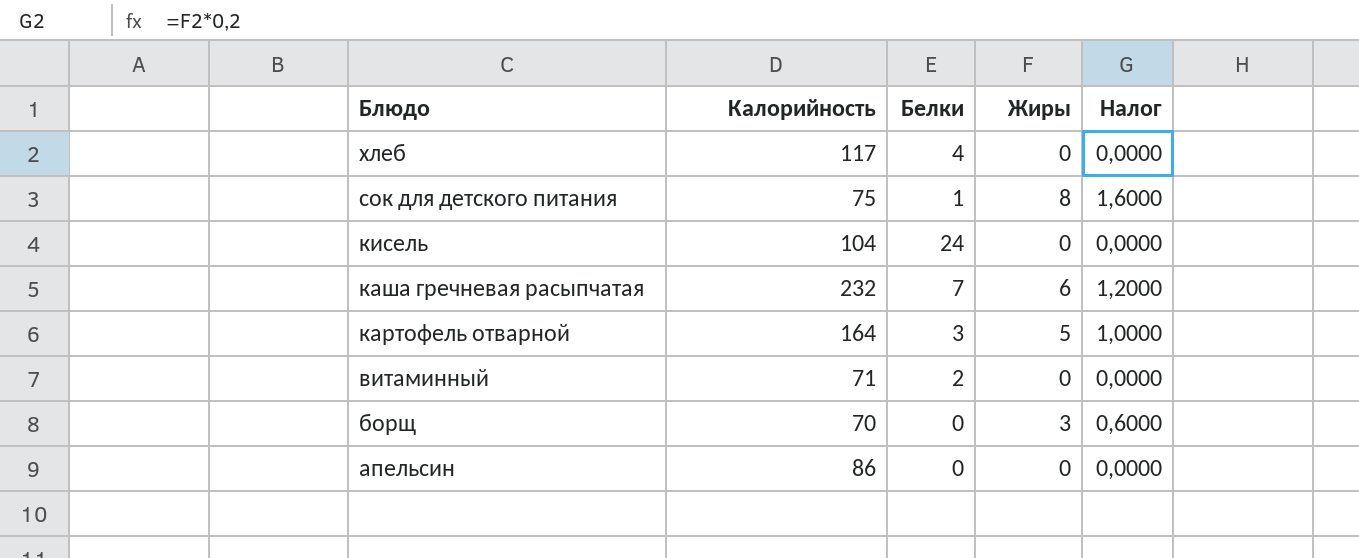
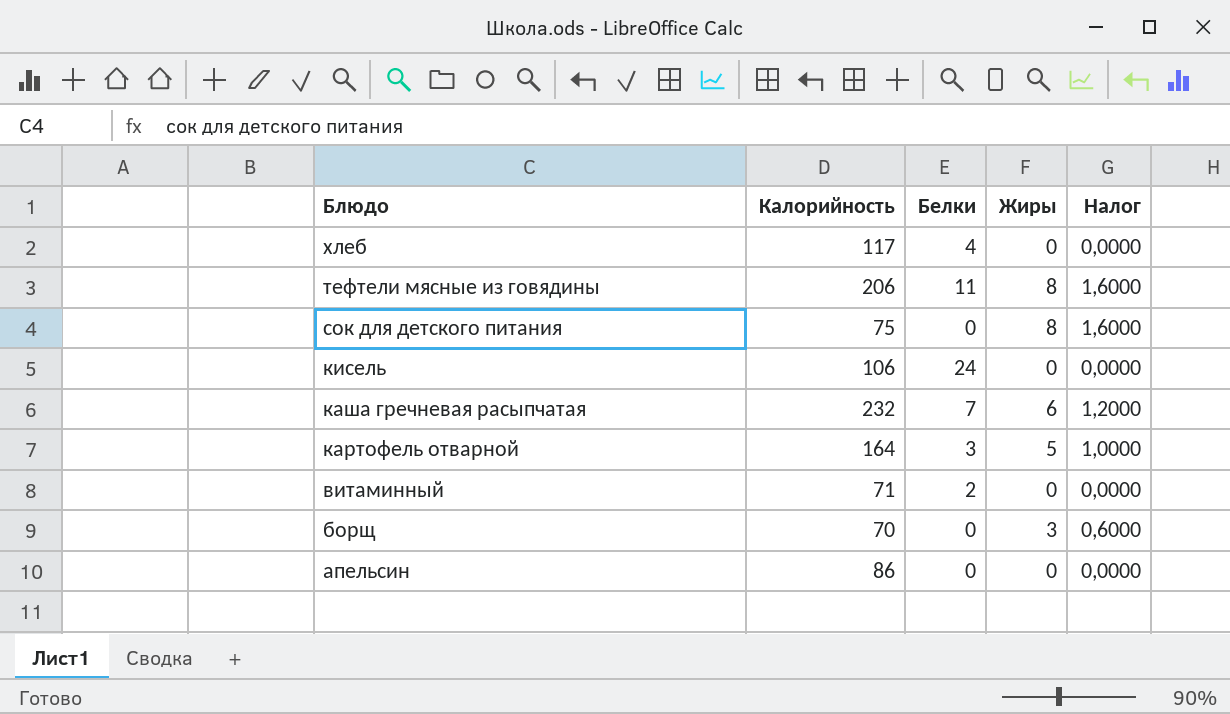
row тефтели мясные из говядины: none -> 206 | 11 | 8 | 1,6000
сок для детского питания | Белки: 1 -> 0
кисель | Калорийность: 104 -> 106

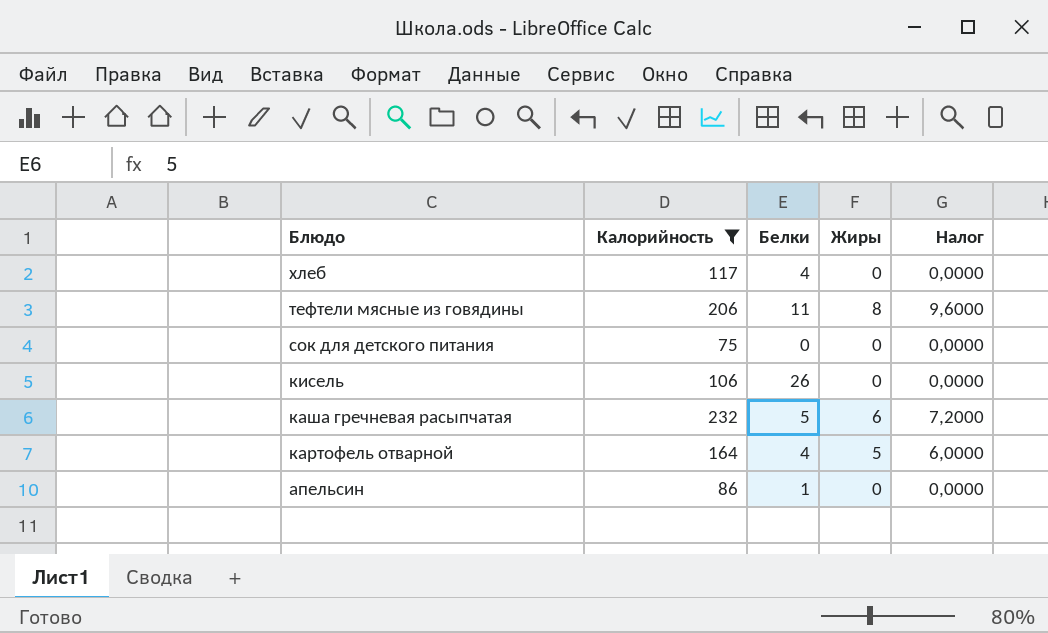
filter: none -> Калорийность >= 75
column Налог | formula: [Жиры] * 0,2 -> [Жиры] * 1,2
сок для детского питания | Жиры: 8 -> 0
кисель | Белки: 24 -> 26
каша гречневая расыпчатая | Белки: 7 -> 5
картофель отварной | Белки: 3 -> 4
апельсин | Белки: 0 -> 1

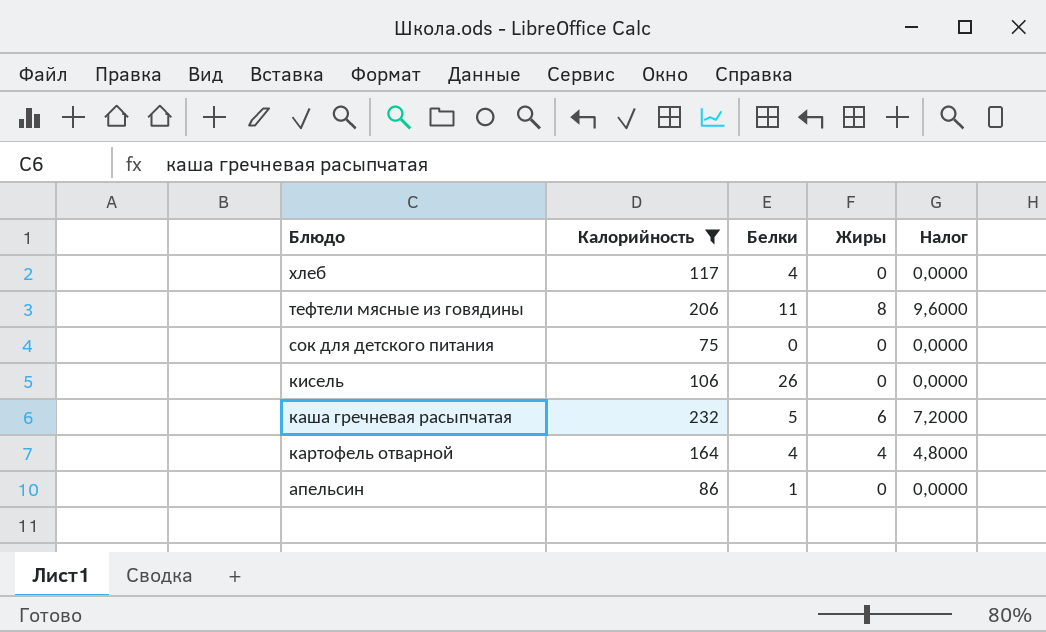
картофель отварной | Жиры: 5 -> 4
картофель отварной | Налог: 6,0000 -> 4,8000

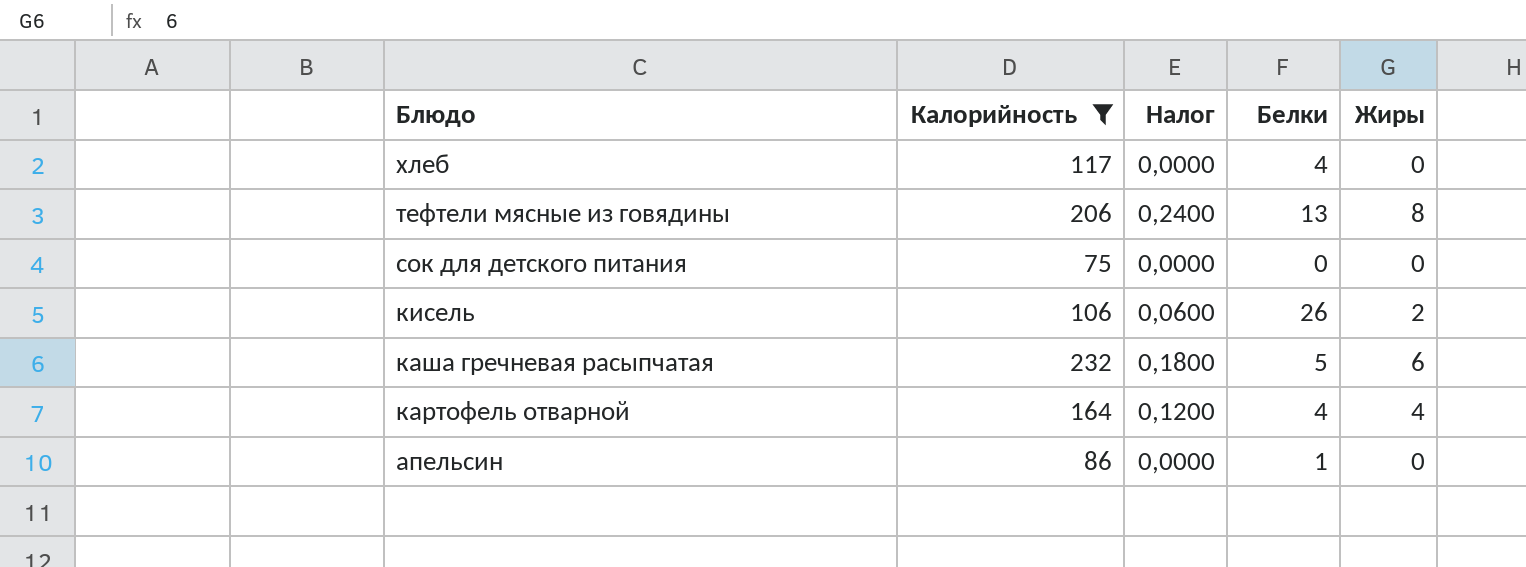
column Налог | formula: [Жиры] * 1,2 -> [Жиры] * 0,03
column Налог | position: 5 -> 3
тефтели мясные из говядины | Белки: 11 -> 13
кисель | Жиры: 0 -> 2

